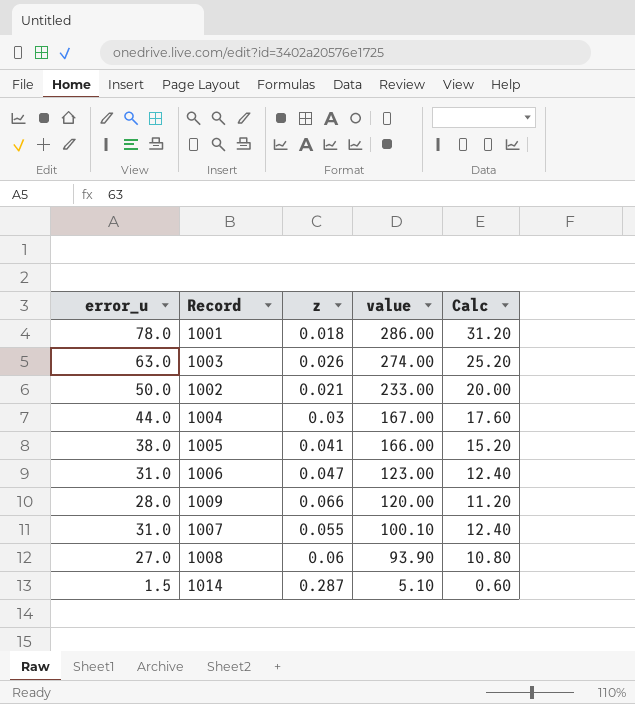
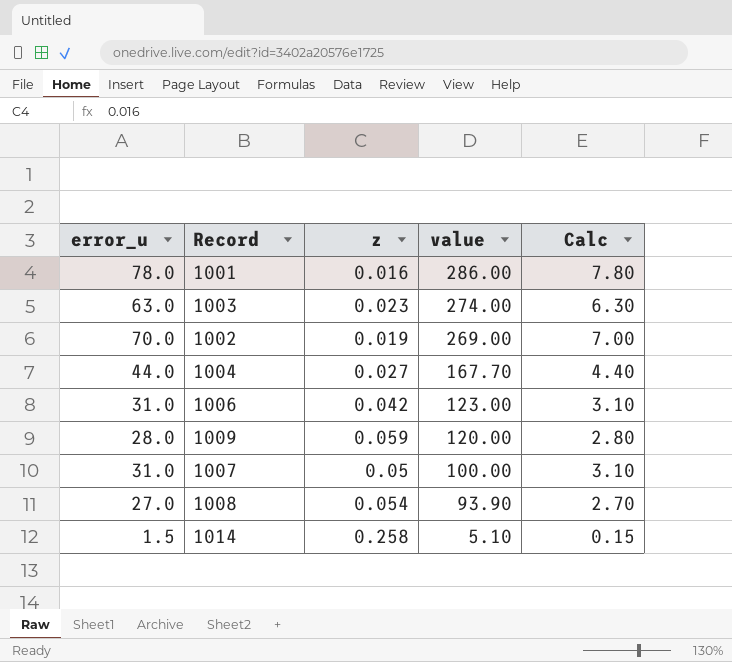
column Calc | formula: [error_u] * 0.4 -> [error_u] * 0.1
row 1005: 38.0 | 0.041 | 166.00 | 15.20 -> none
1001 | z: 0.018 -> 0.016
1003 | z: 0.026 -> 0.023
1002 | error_u: 50.0 -> 70.0
1002 | z: 0.021 -> 0.019
1002 | value: 233.00 -> 269.00
1004 | z: 0.03 -> 0.027
1004 | value: 167.00 -> 167.70
1006 | z: 0.047 -> 0.042
1009 | z: 0.066 -> 0.059
1007 | z: 0.055 -> 0.05
1007 | value: 100.10 -> 100.00
1008 | z: 0.06 -> 0.054
1014 | z: 0.287 -> 0.258

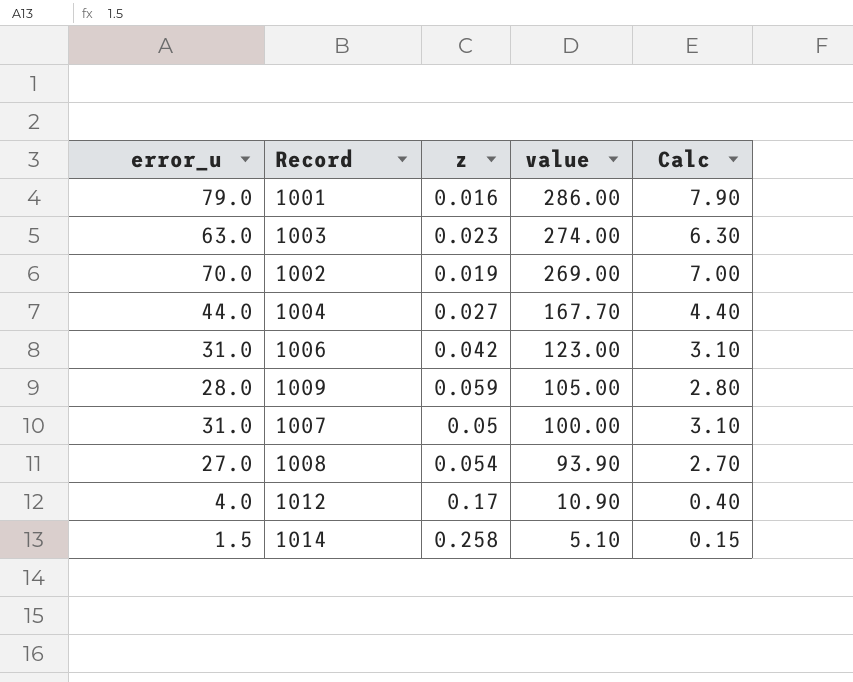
1001 | error_u: 78.0 -> 79.0
1001 | Calc: 7.80 -> 7.90
1009 | value: 120.00 -> 105.00
row 1012: none -> 4.0 | 0.17 | 10.90 | 0.40

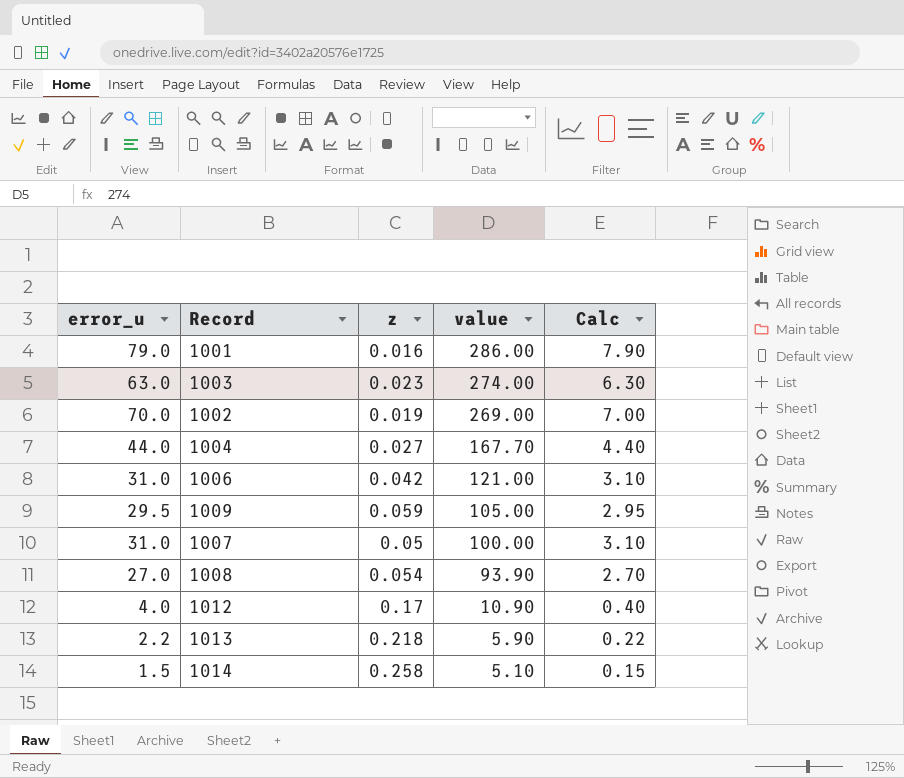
1006 | value: 123.00 -> 121.00
1009 | error_u: 28.0 -> 29.5
1009 | Calc: 2.80 -> 2.95
row 1013: none -> 2.2 | 0.218 | 5.90 | 0.22

